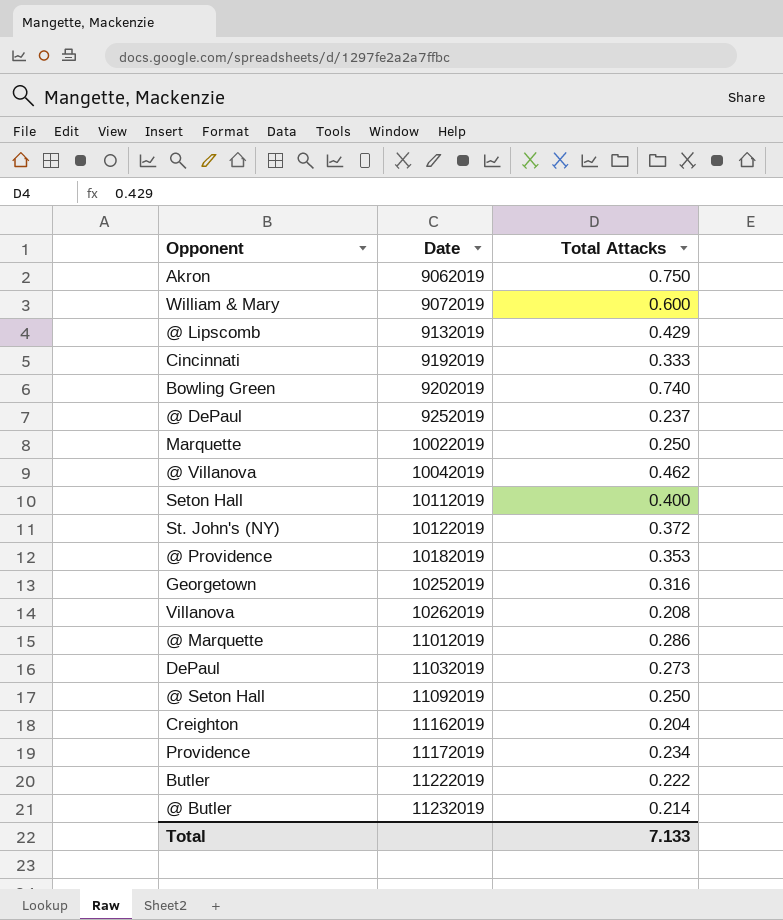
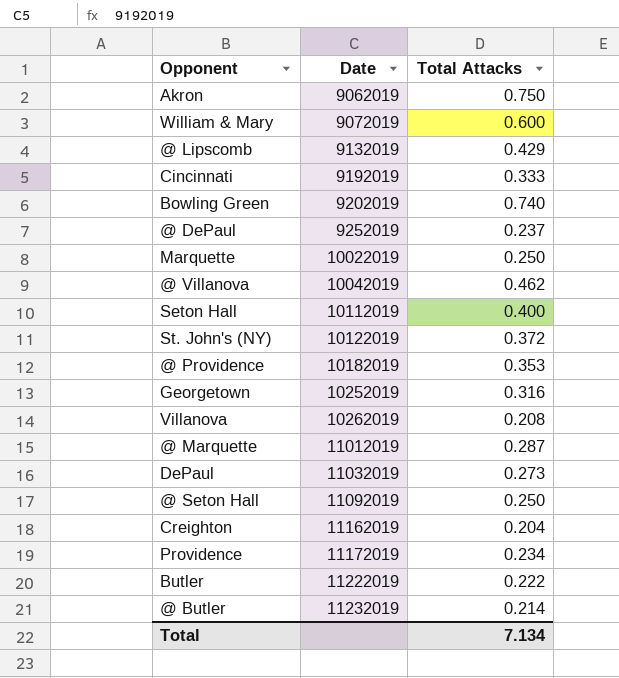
@ Marquette | Total Attacks: 0.286 -> 0.287
Total | Total Attacks: 7.133 -> 7.134

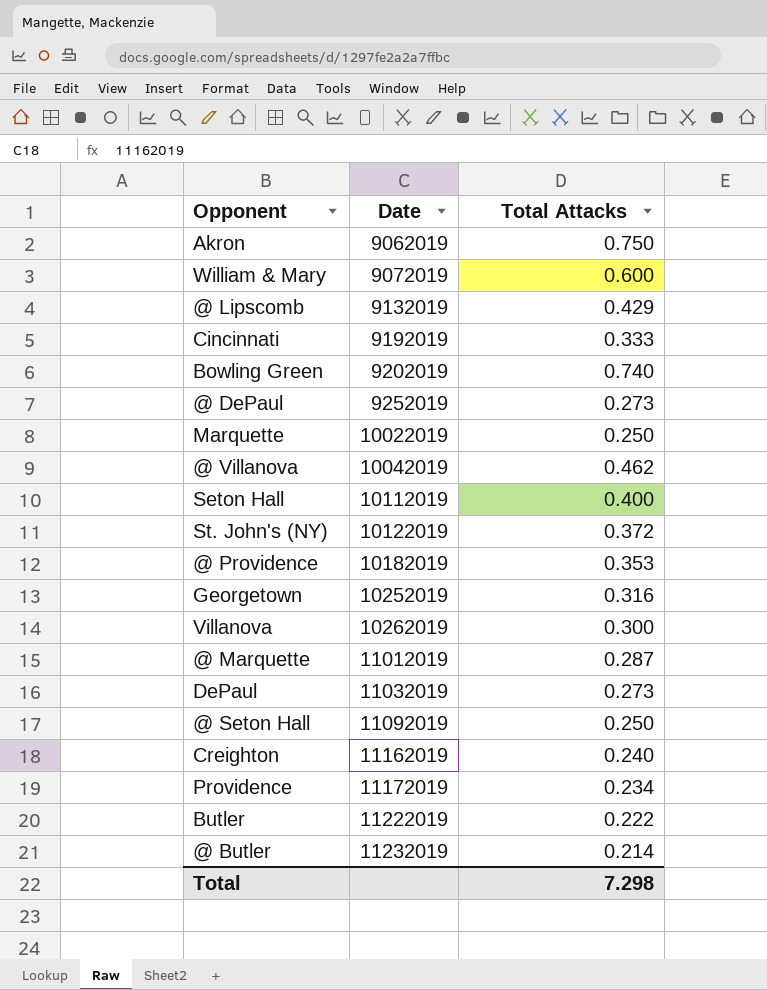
@ DePaul | Total Attacks: 0.237 -> 0.273
Villanova | Total Attacks: 0.208 -> 0.300
Creighton | Total Attacks: 0.204 -> 0.240
Total | Total Attacks: 7.134 -> 7.298

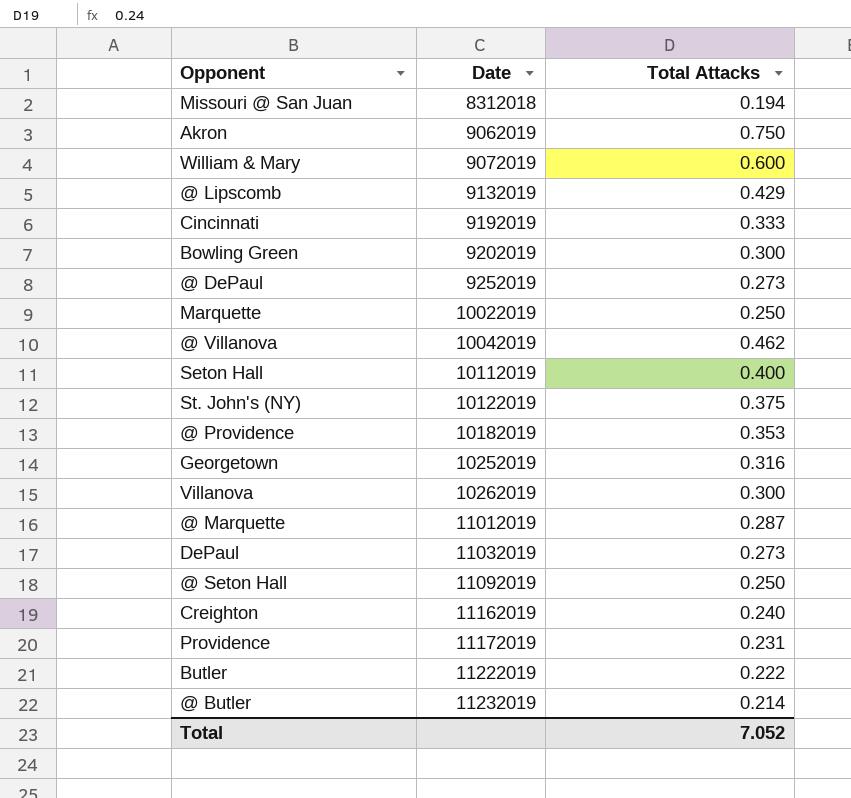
row Missouri @ San Juan: none -> 8312018 | 0.194
Bowling Green | Total Attacks: 0.740 -> 0.300
St. John's (NY) | Total Attacks: 0.372 -> 0.375
Providence | Total Attacks: 0.234 -> 0.231
Total | Total Attacks: 7.298 -> 7.052

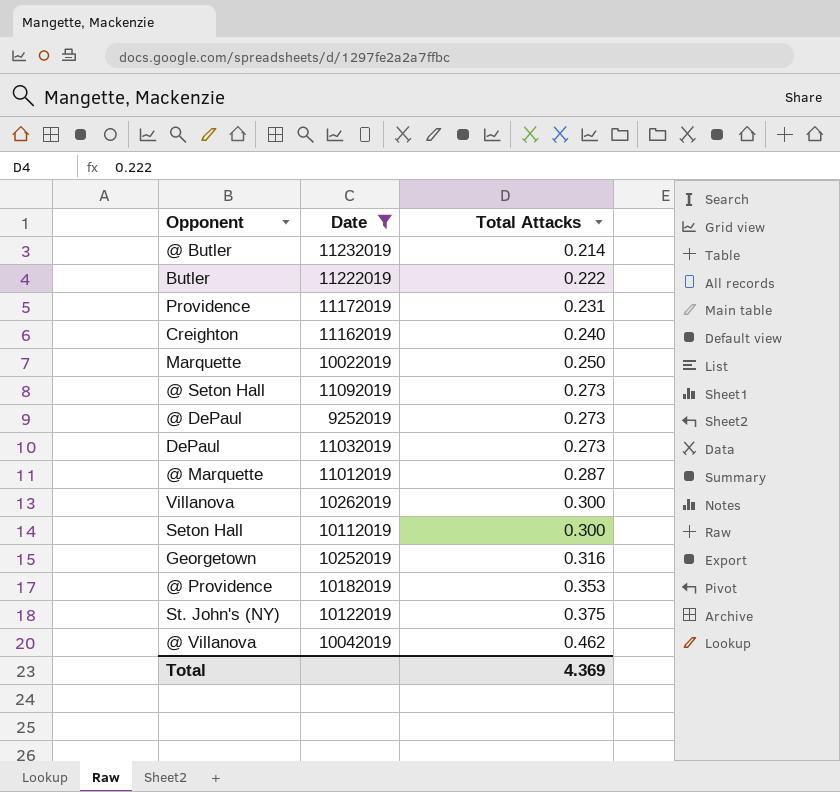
filter: none -> Date >= 9252019
row order: Date ascending -> Total Attacks ascending
@ Seton Hall | Total Attacks: 0.250 -> 0.273
Seton Hall | Total Attacks: 0.400 -> 0.300
Total | Total Attacks: 7.052 -> 4.369

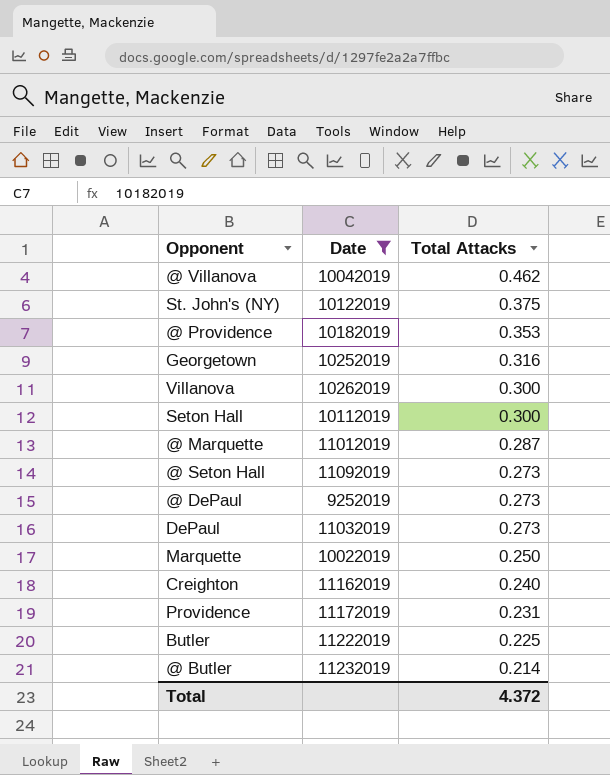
row order: Total Attacks ascending -> Total Attacks descending
Butler | Total Attacks: 0.222 -> 0.225
Total | Total Attacks: 4.369 -> 4.372

